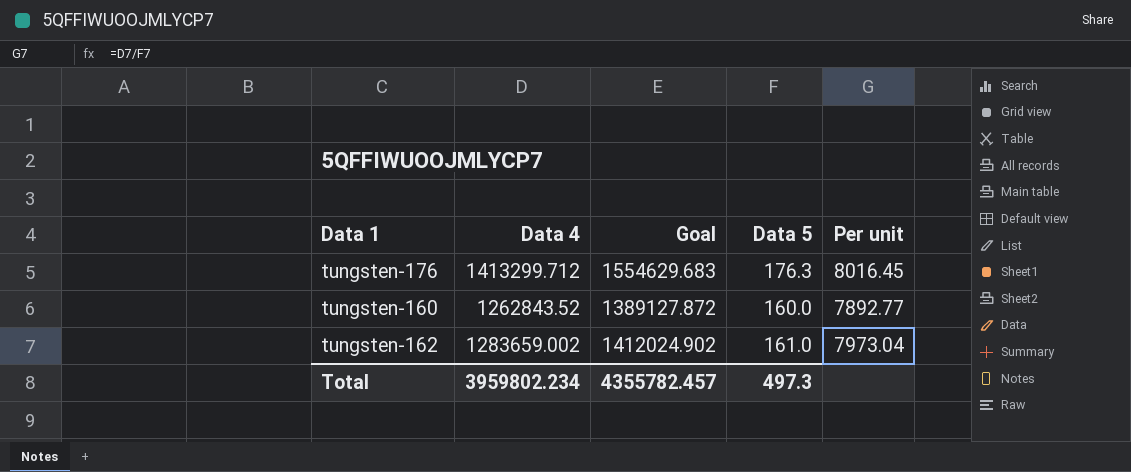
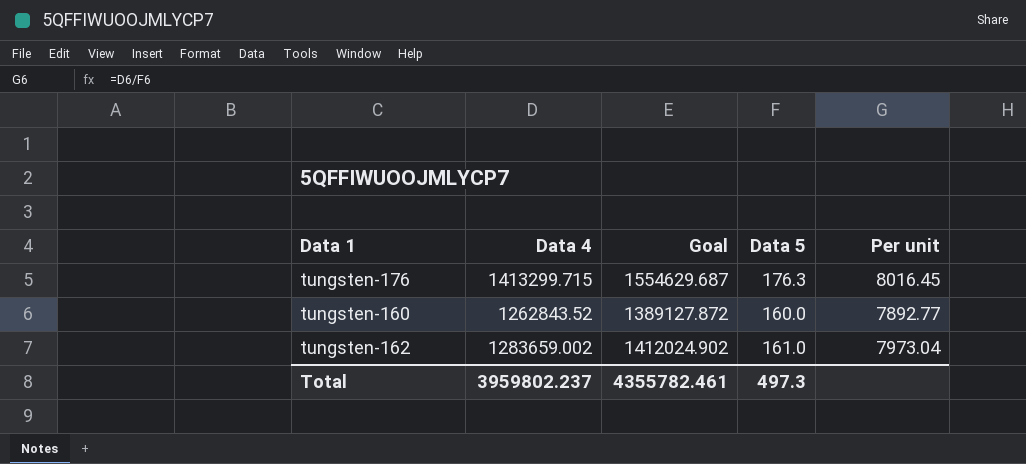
tungsten-176 | Data 4: 1413299.712 -> 1413299.715
tungsten-176 | Goal: 1554629.683 -> 1554629.687
Total | Data 4: 3959802.234 -> 3959802.237
Total | Goal: 4355782.457 -> 4355782.461

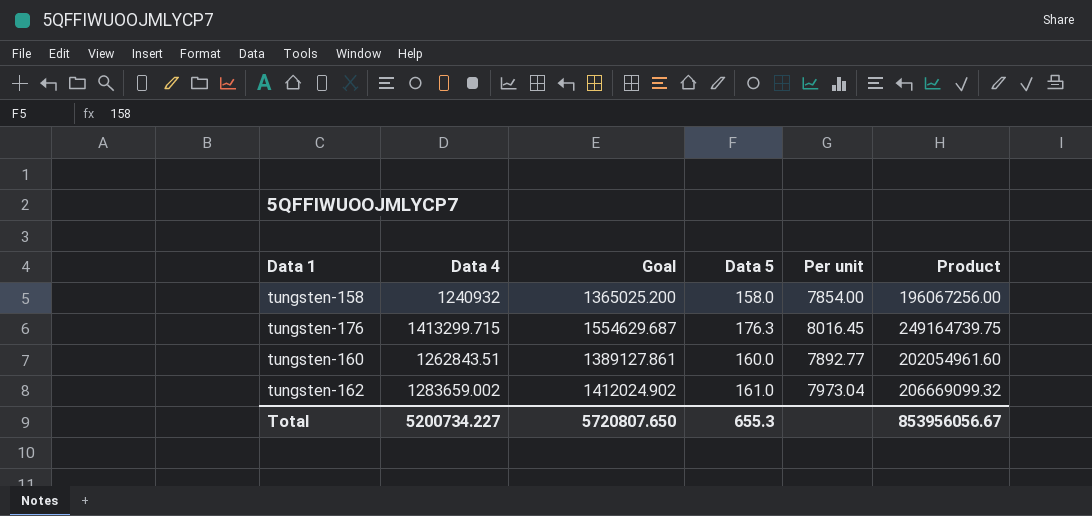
column Product | formula: none -> [Data 4] * [Data 5]
row tungsten-158: none -> 1240932 | 1365025.200 | 158.0 | 7854.00 | 196067256.00
tungsten-160 | Data 4: 1262843.52 -> 1262843.51
tungsten-160 | Goal: 1389127.872 -> 1389127.861
Total | Data 4: 3959802.237 -> 5200734.227
Total | Goal: 4355782.461 -> 5720807.650
Total | Data 5: 497.3 -> 655.3

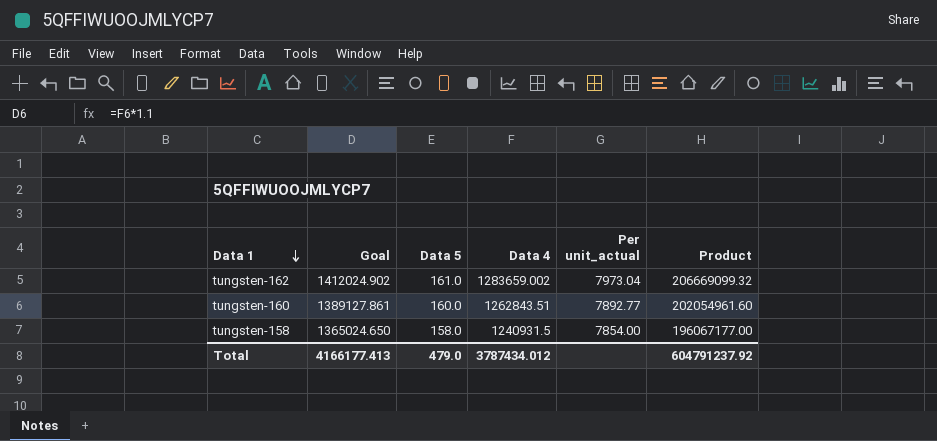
row order: none -> Data 1 descending
column Data 4 | position: 2 -> 4
column name: Per unit -> Per unit_actual
row tungsten-176: 1413299.715 | 1554629.687 | 176.3 | 8016.45 | 249164739.75 -> none
tungsten-158 | Goal: 1365025.200 -> 1365024.650
tungsten-158 | Data 4: 1240932 -> 1240931.5
tungsten-158 | Product: 196067256.00 -> 196067177.00
Total | Goal: 5720807.650 -> 4166177.413
Total | Data 5: 655.3 -> 479.0
Total | Data 4: 5200734.227 -> 3787434.012
Total | Product: 853956056.67 -> 604791237.92

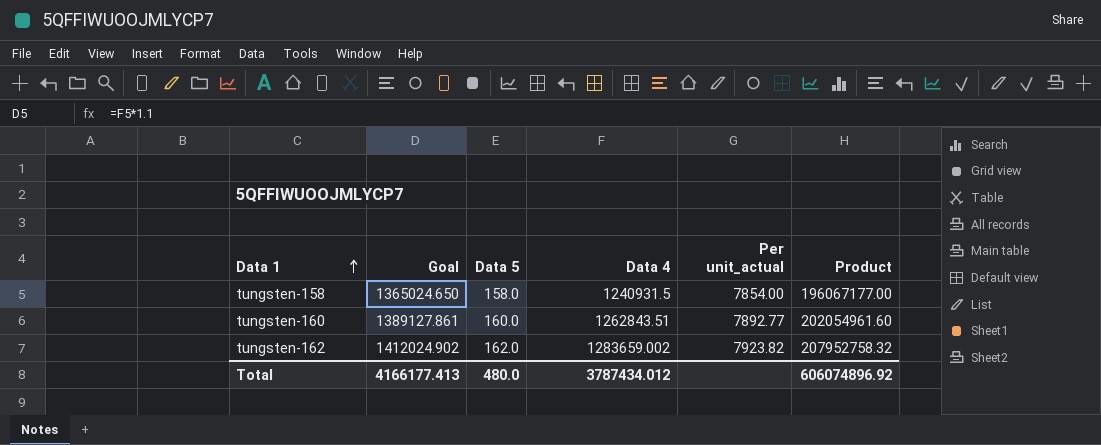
row order: Data 1 descending -> Data 1 ascending
tungsten-162 | Data 5: 161.0 -> 162.0
tungsten-162 | Per unit_actual: 7973.04 -> 7923.82
tungsten-162 | Product: 206669099.32 -> 207952758.32
Total | Data 5: 479.0 -> 480.0
Total | Product: 604791237.92 -> 606074896.92

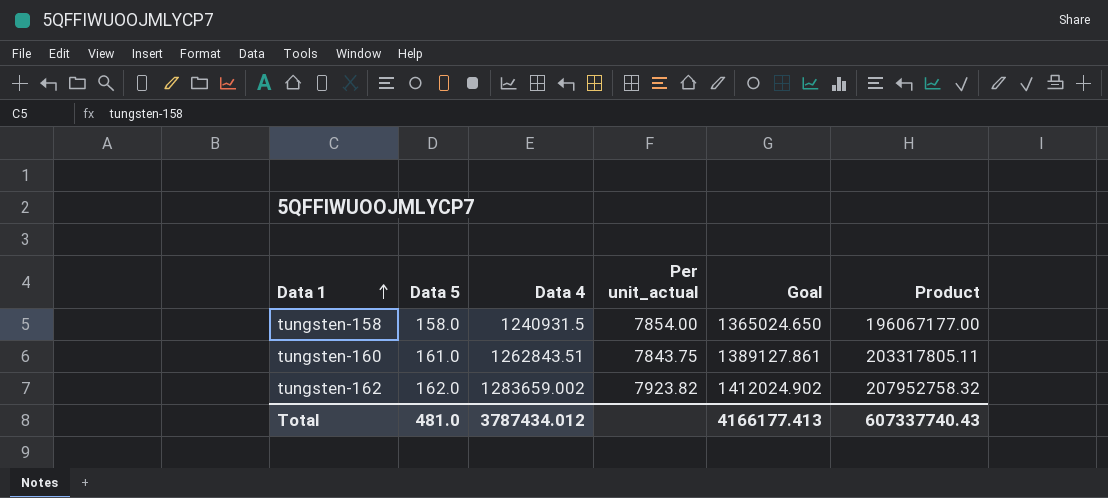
column Goal | position: 2 -> 5
tungsten-160 | Data 5: 160.0 -> 161.0
tungsten-160 | Per unit_actual: 7892.77 -> 7843.75
tungsten-160 | Product: 202054961.60 -> 203317805.11
Total | Data 5: 480.0 -> 481.0
Total | Product: 606074896.92 -> 607337740.43

